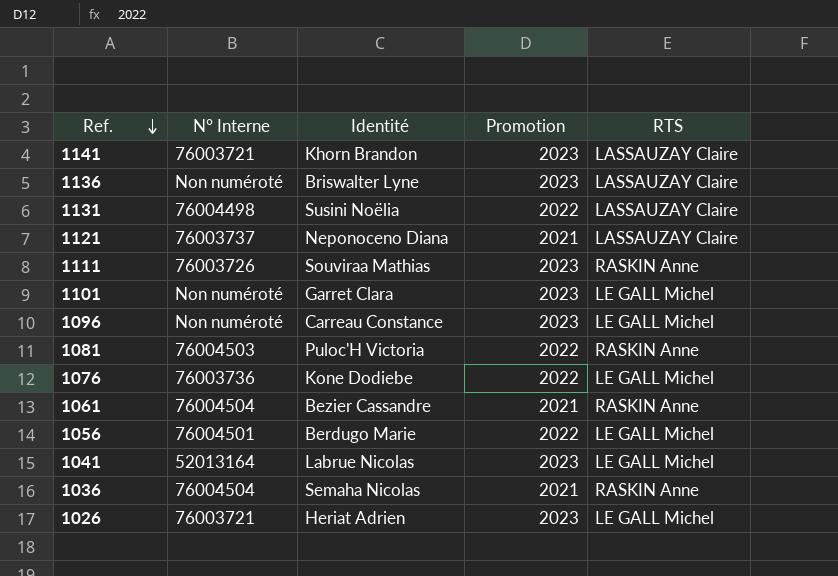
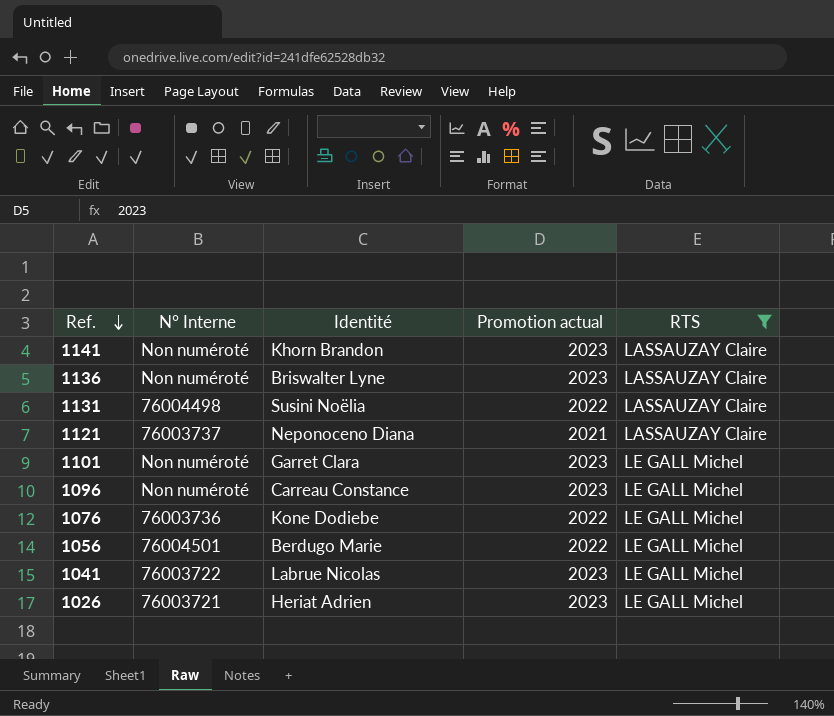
filter: none -> RTS != RASKIN Anne
column name: Promotion -> Promotion actual
1141 | N° Interne: 76003721 -> Non numéroté
1041 | N° Interne: 52013164 -> 76003722

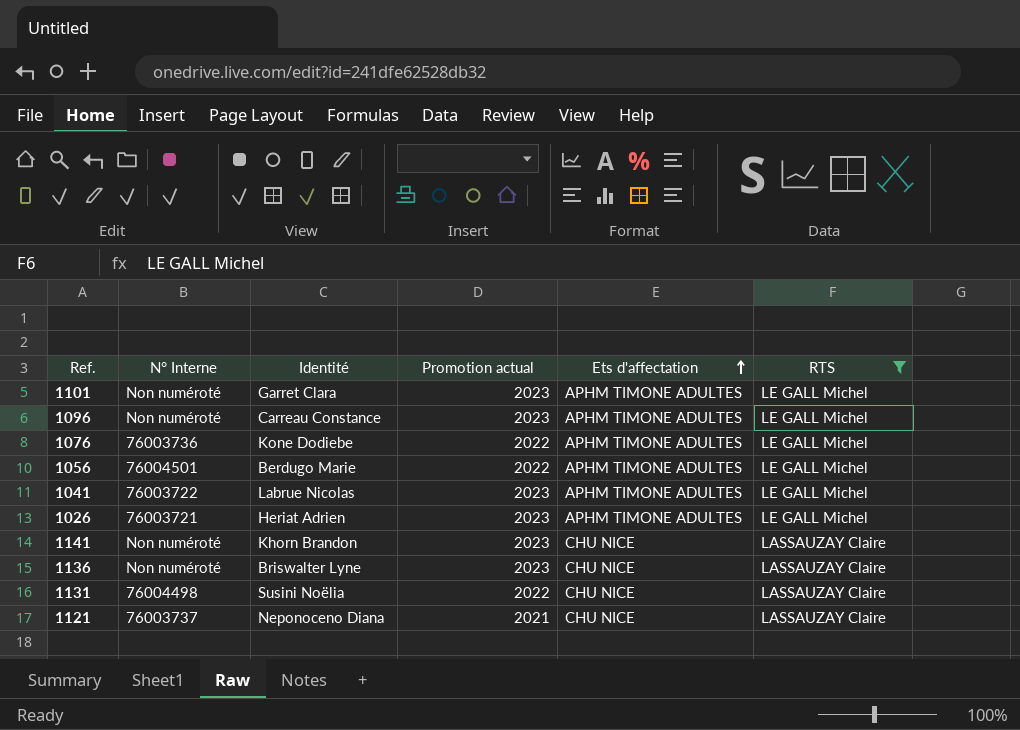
row order: Ref. descending -> Ets d'affectation ascending
column Ets d'affectation | position: none -> 5

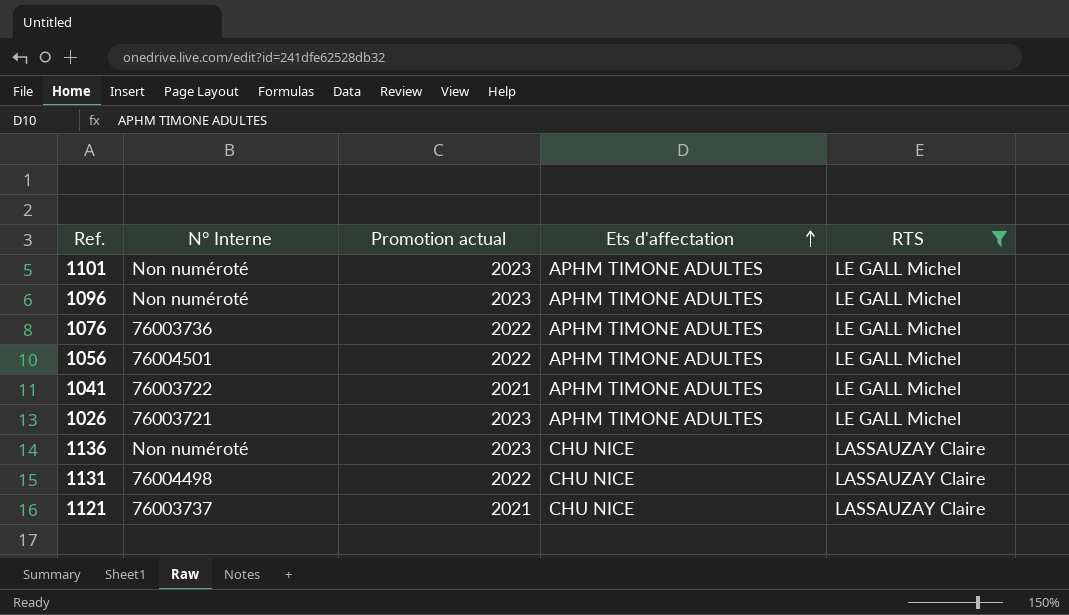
column Identité | position: 3 -> none
row 1141: Non numéroté | Khorn Brandon | 2023 | CHU NICE | LASSAUZAY Claire -> none
1041 | Promotion actual: 2023 -> 2021

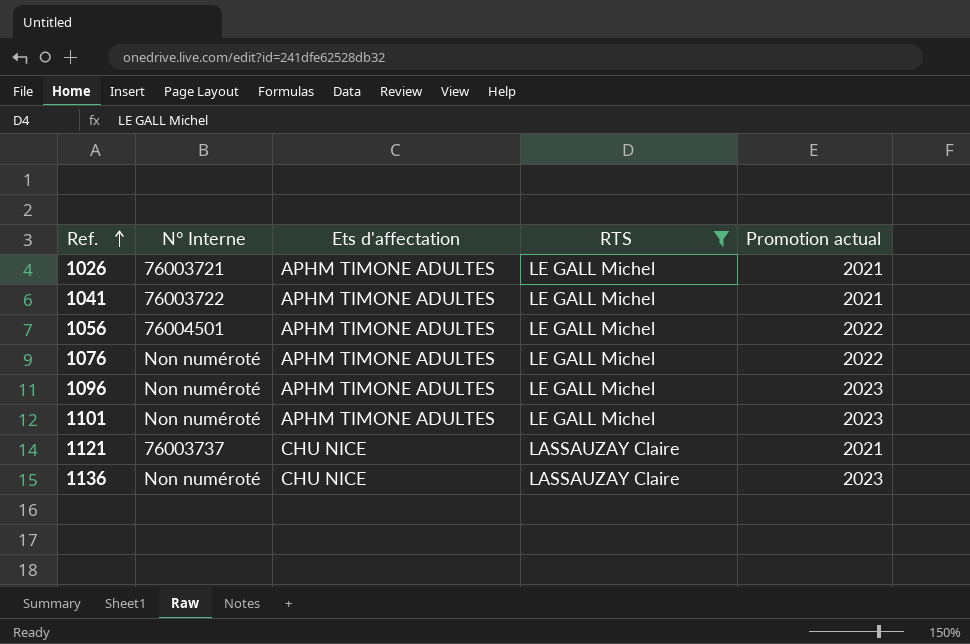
row order: Ets d'affectation ascending -> Ref. ascending
column Promotion actual | position: 3 -> 5
row 1131: 76004498 | 2022 | CHU NICE | LASSAUZAY Claire -> none
1026 | Promotion actual: 2023 -> 2021
1076 | N° Interne: 76003736 -> Non numéroté

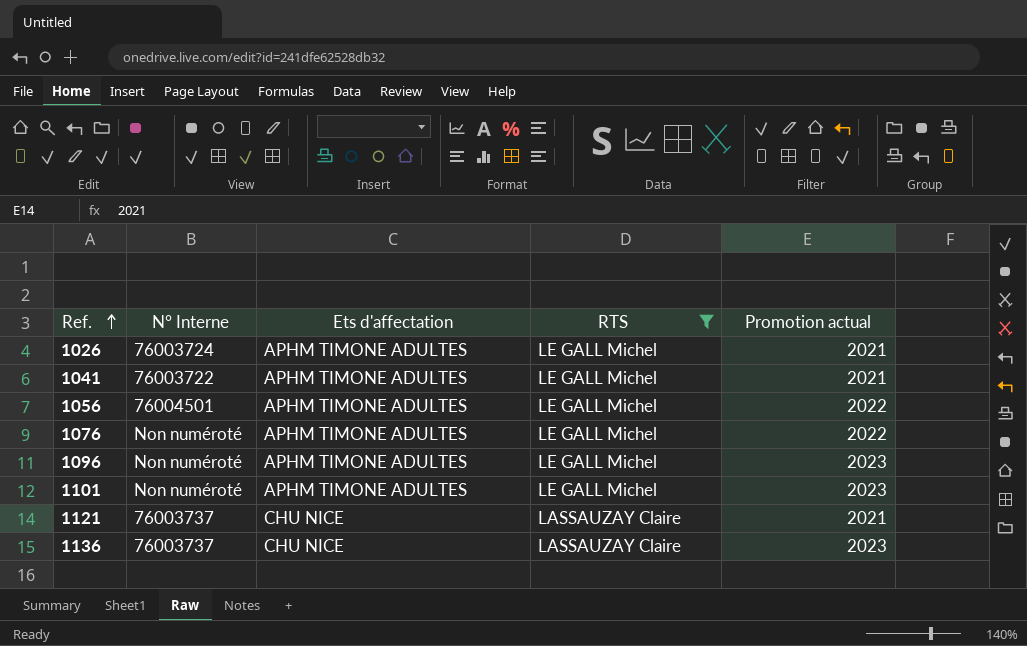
1026 | N° Interne: 76003721 -> 76003724
1136 | N° Interne: Non numéroté -> 76003737

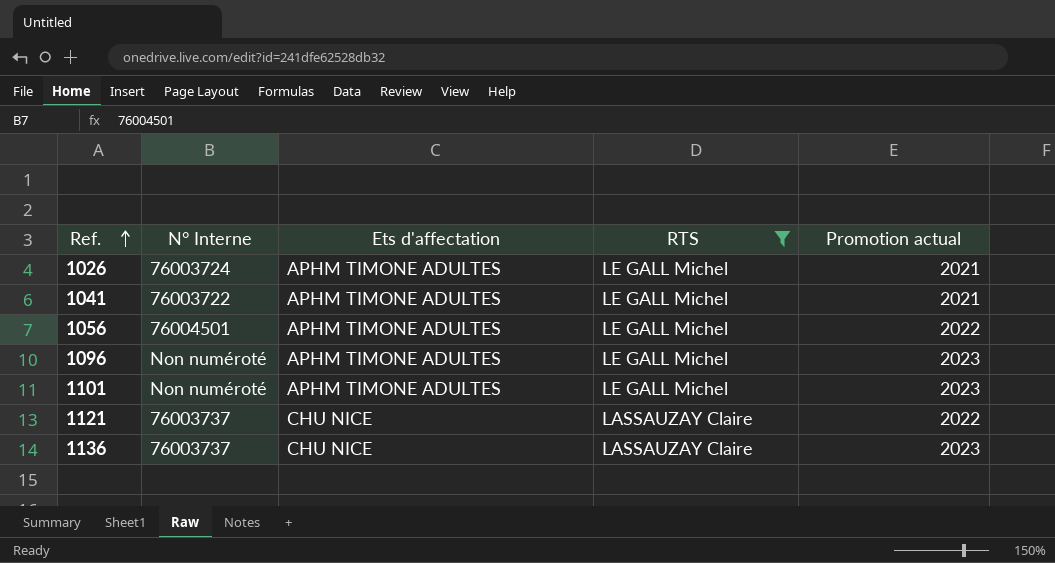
row 1076: Non numéroté | APHM TIMONE ADULTES | LE GALL Michel | 2022 -> none
1121 | Promotion actual: 2021 -> 2022

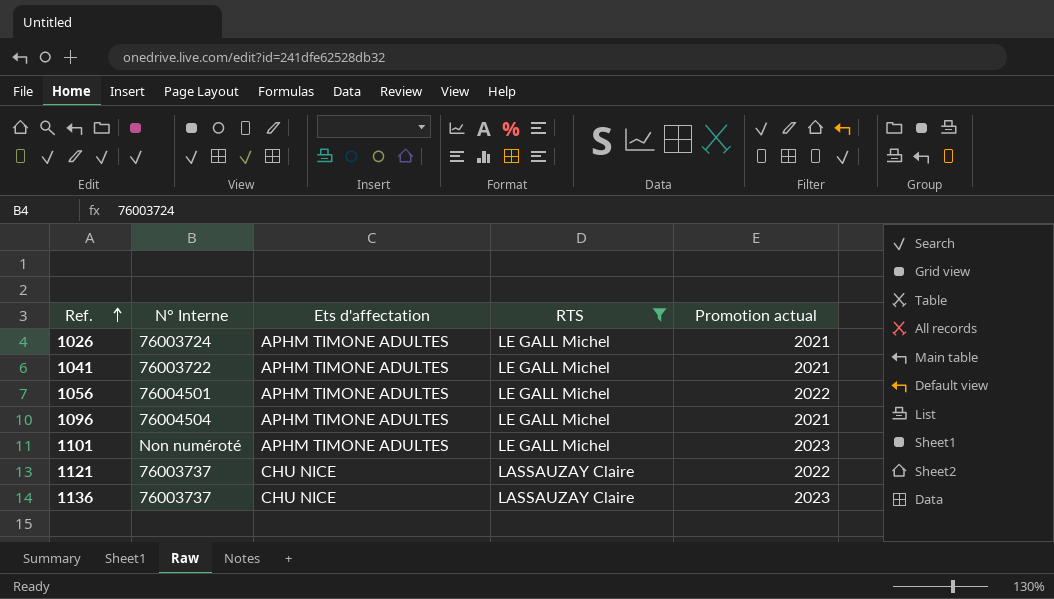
1096 | N° Interne: Non numéroté -> 76004504
1096 | Promotion actual: 2023 -> 2021

